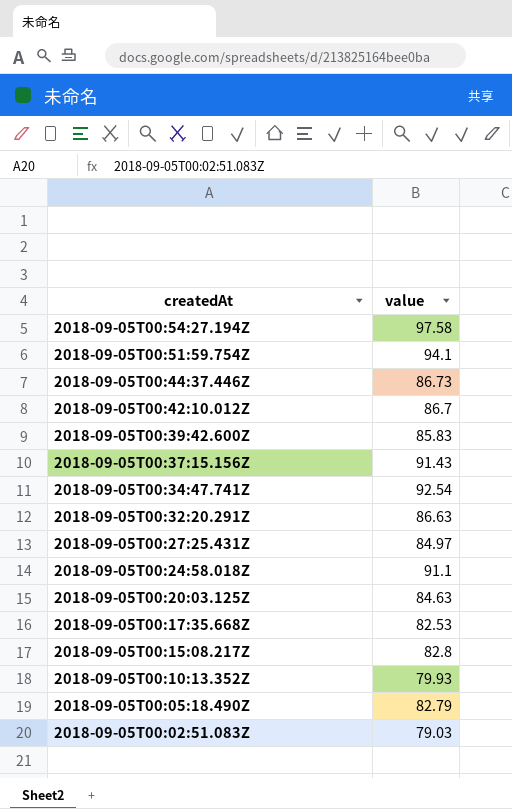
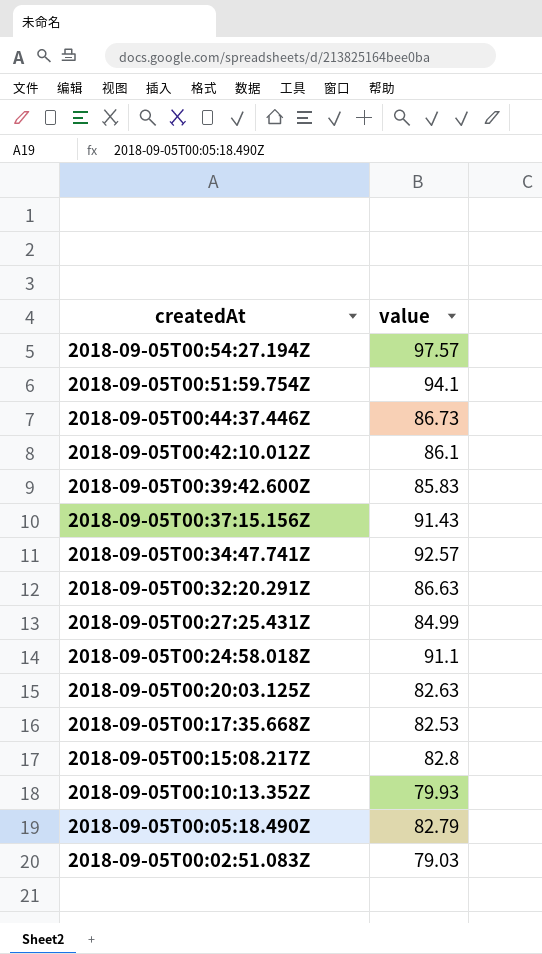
2018-09-05T00:54:27.194Z | value: 97.58 -> 97.57
2018-09-05T00:42:10.012Z | value: 86.7 -> 86.1
2018-09-05T00:34:47.741Z | value: 92.54 -> 92.57
2018-09-05T00:27:25.431Z | value: 84.97 -> 84.99
2018-09-05T00:20:03.125Z | value: 84.63 -> 82.63

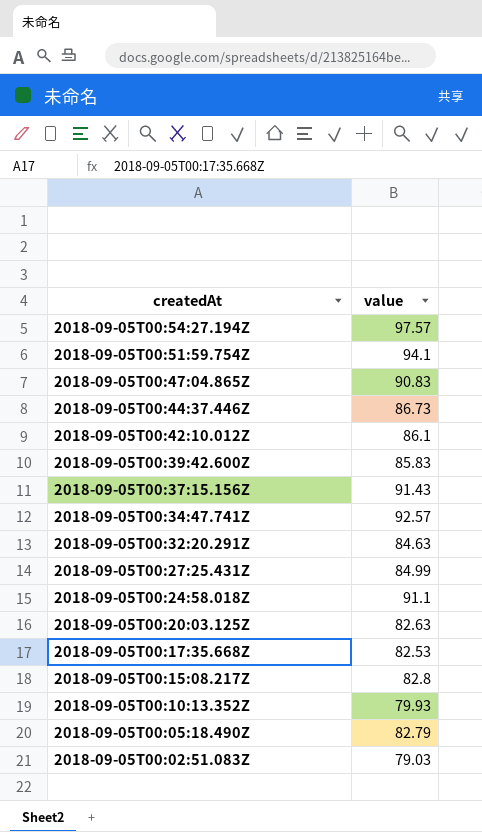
row 2018-09-05T00:47:04.865Z: none -> 90.83
2018-09-05T00:32:20.291Z | value: 86.63 -> 84.63

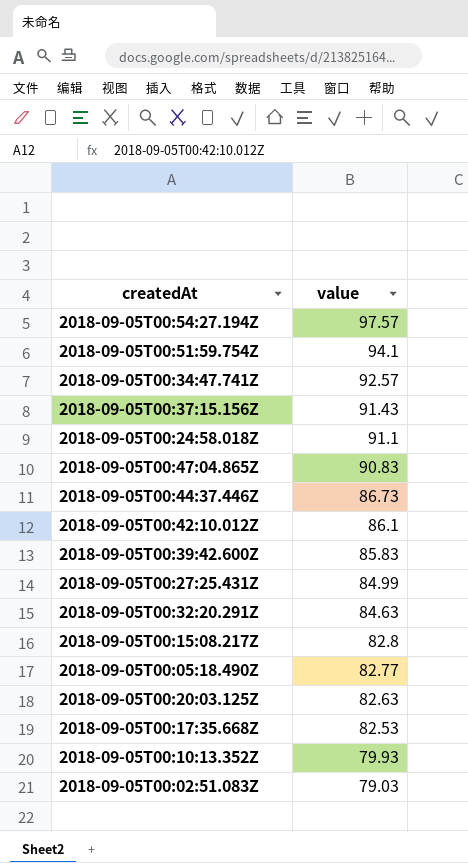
row order: createdAt descending -> value descending
2018-09-05T00:05:18.490Z | value: 82.79 -> 82.77

